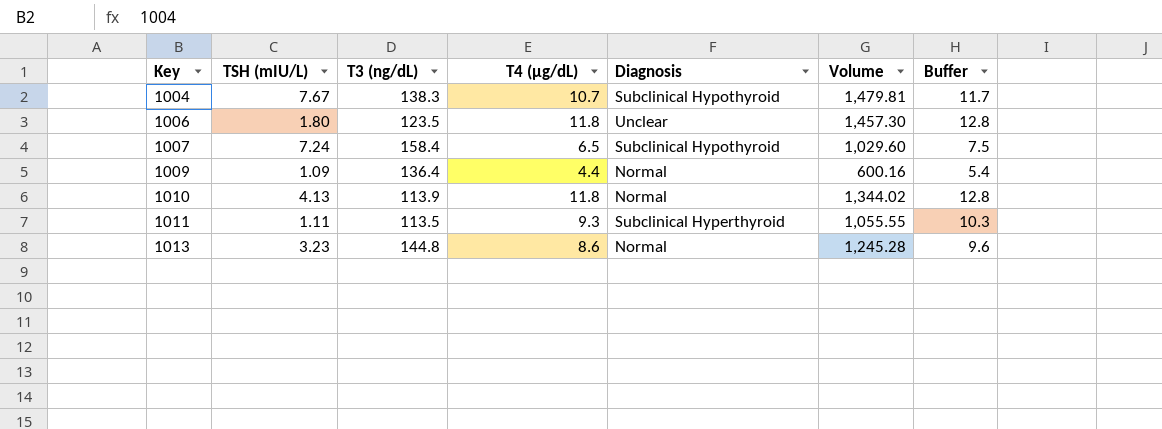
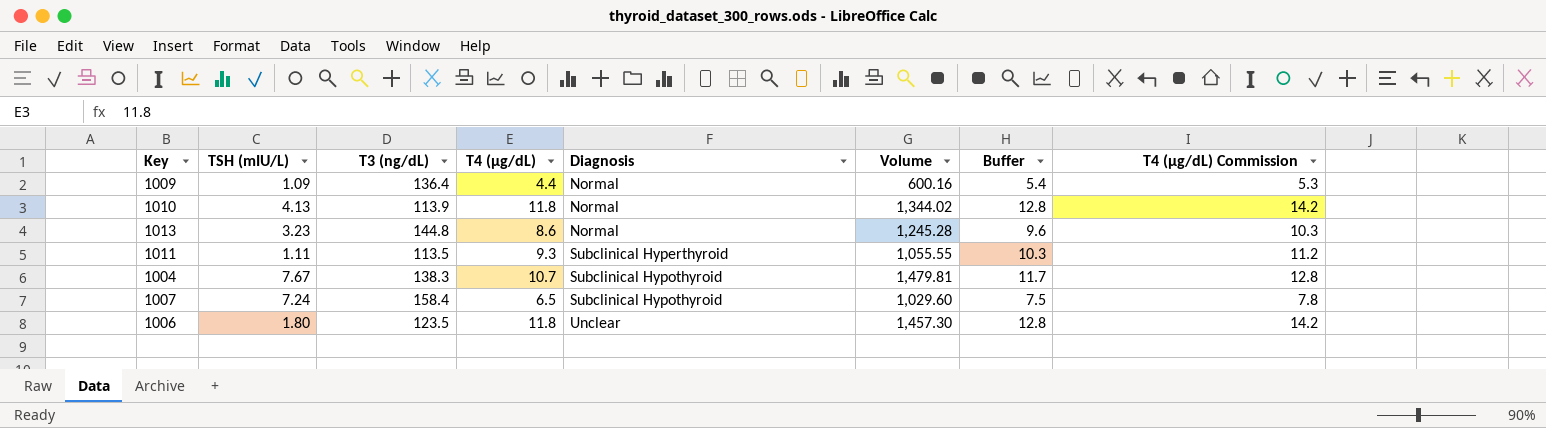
row order: Key ascending -> Diagnosis ascending
column T4 (µg/dL) Commission | formula: none -> [T4 (µg/dL)] * 1.2

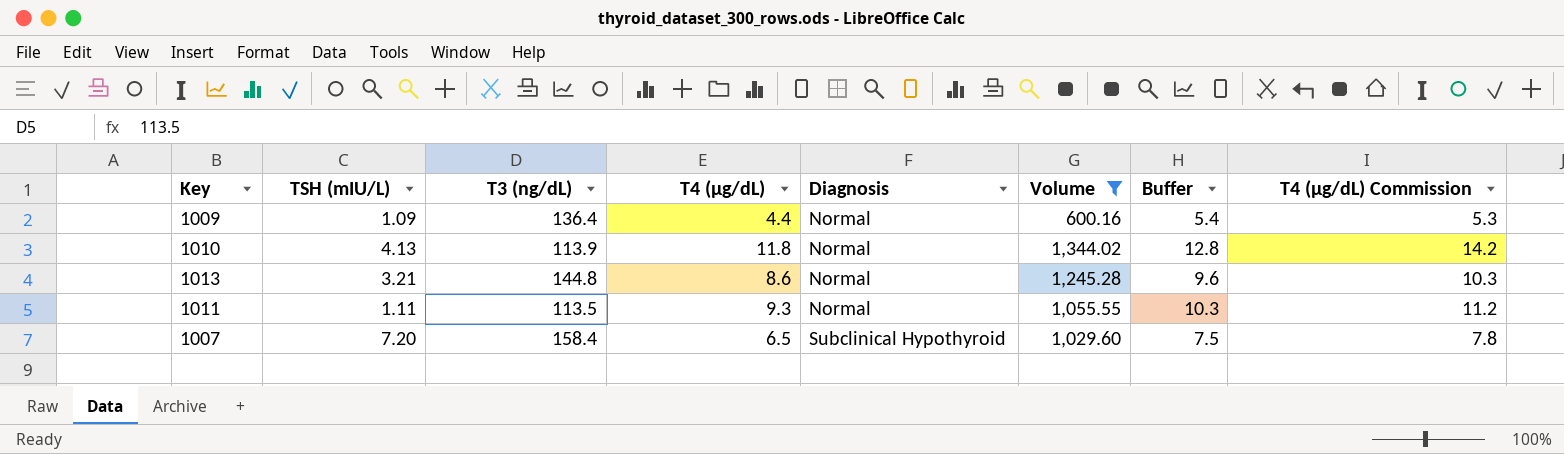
filter: none -> Volume <= 1,344.02
1013 | TSH (mIU/L): 3.23 -> 3.21
1011 | Diagnosis: Subclinical Hyperthyroid -> Normal
1007 | TSH (mIU/L): 7.24 -> 7.20

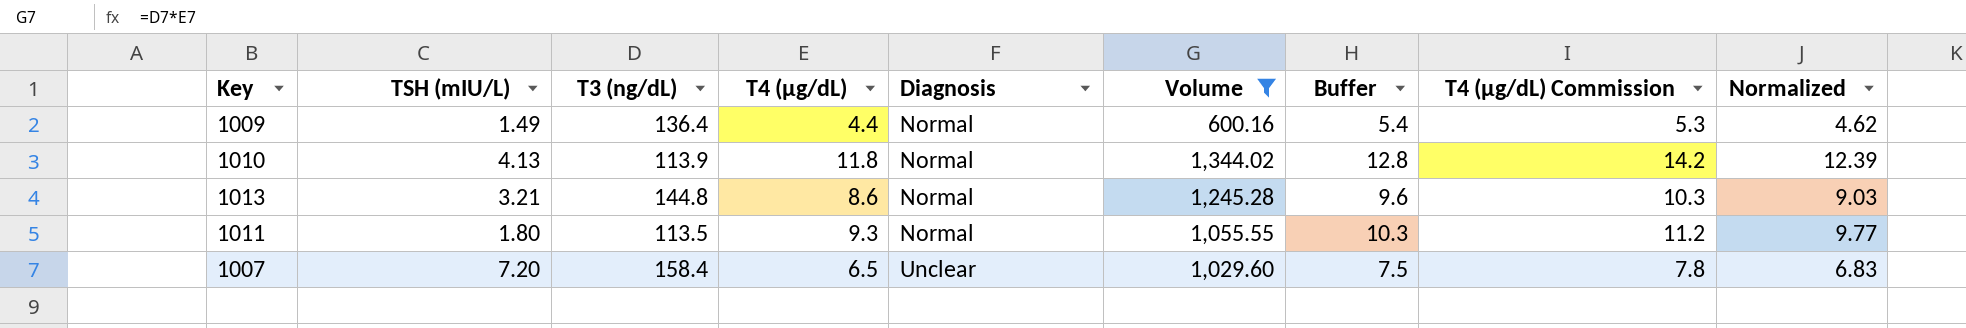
column Normalized | formula: none -> [T4 (µg/dL)] * 1.05
1009 | TSH (mIU/L): 1.09 -> 1.49
1011 | TSH (mIU/L): 1.11 -> 1.80
1007 | Diagnosis: Subclinical Hypothyroid -> Unclear

